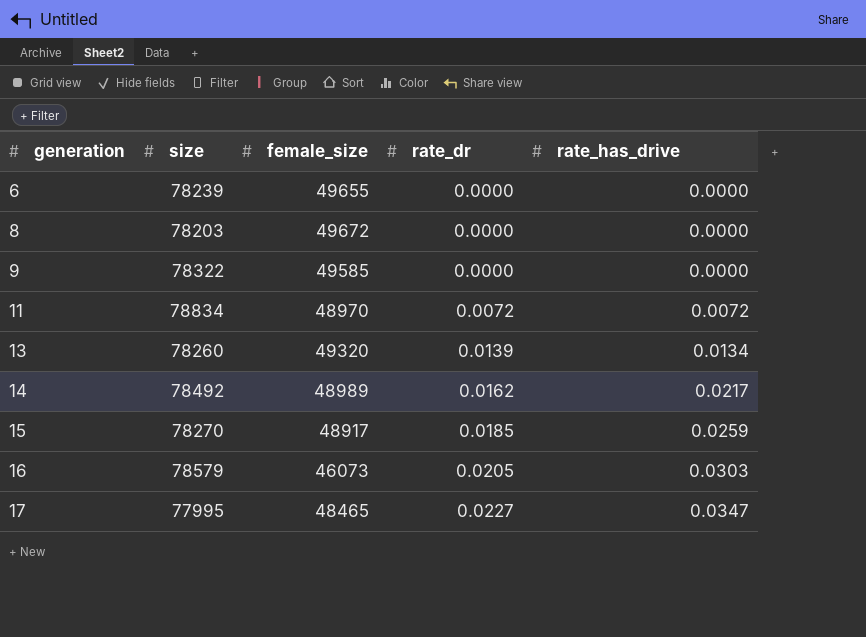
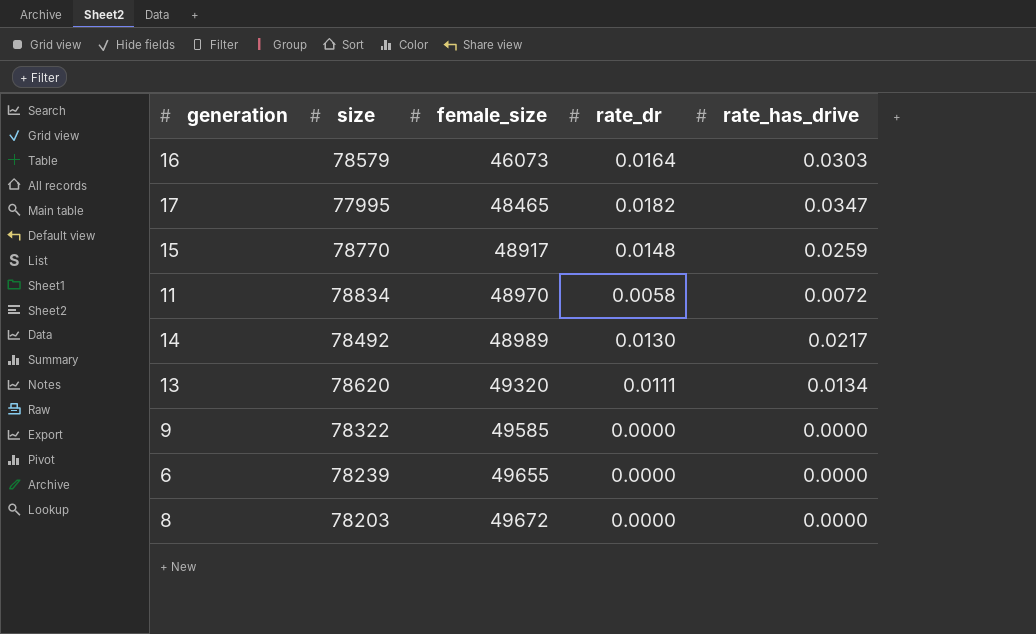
row order: generation ascending -> female_size ascending
16 | rate_dr: 0.0205 -> 0.0164
17 | rate_dr: 0.0227 -> 0.0182
15 | size: 78270 -> 78770
15 | rate_dr: 0.0185 -> 0.0148
11 | rate_dr: 0.0072 -> 0.0058
14 | rate_dr: 0.0162 -> 0.0130
13 | size: 78260 -> 78620
13 | rate_dr: 0.0139 -> 0.0111

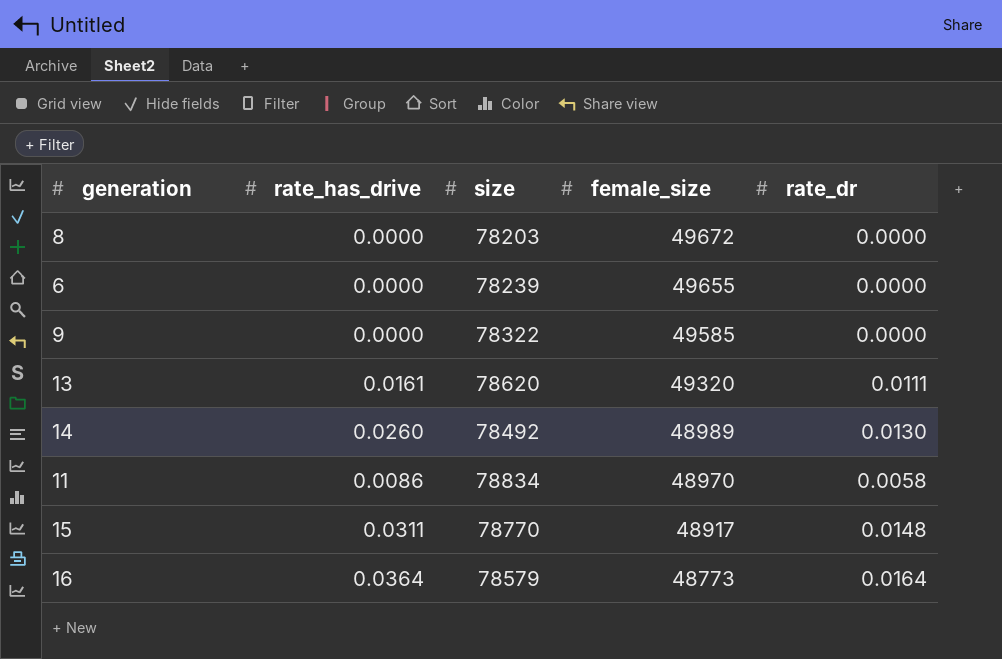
row order: female_size ascending -> female_size descending
column rate_has_drive | position: 5 -> 2
row 17: 77995 | 48465 | 0.0182 | 0.0347 -> none
13 | rate_has_drive: 0.0134 -> 0.0161
14 | rate_has_drive: 0.0217 -> 0.0260
11 | rate_has_drive: 0.0072 -> 0.0086
15 | rate_has_drive: 0.0259 -> 0.0311
16 | rate_has_drive: 0.0303 -> 0.0364
16 | female_size: 46073 -> 48773

